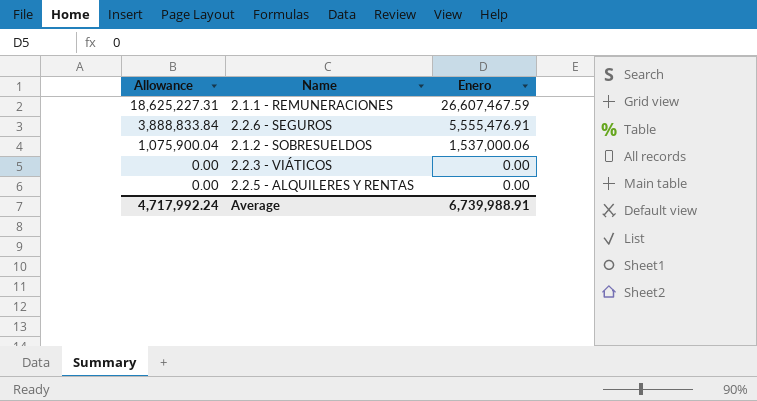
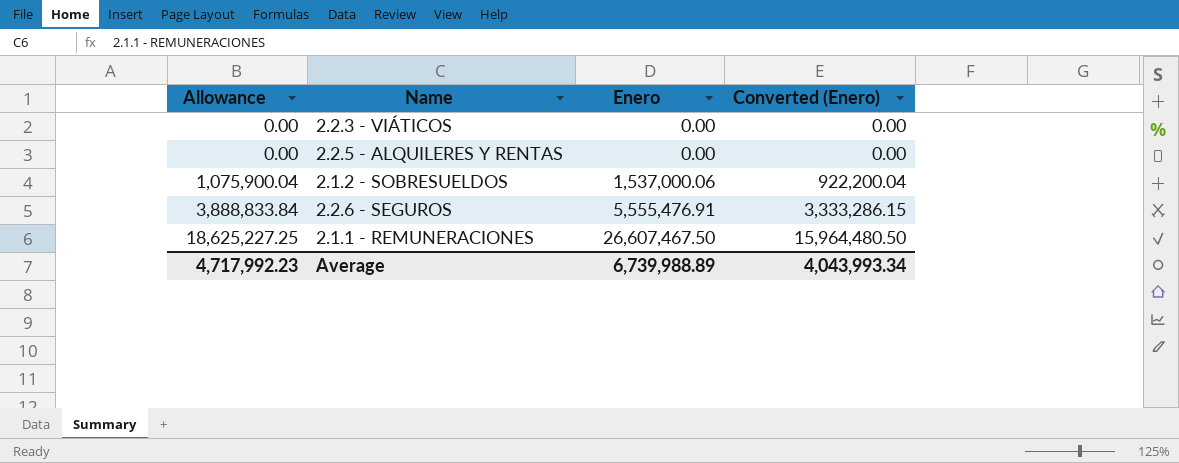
row order: Allowance descending -> Allowance ascending
column Converted (Enero) | formula: none -> [Enero] * 0.6
2.1.1 - REMUNERACIONES | Allowance: 18,625,227.31 -> 18,625,227.25
2.1.1 - REMUNERACIONES | Enero: 26,607,467.59 -> 26,607,467.50
Average | Allowance: 4,717,992.24 -> 4,717,992.23
Average | Enero: 6,739,988.91 -> 6,739,988.89

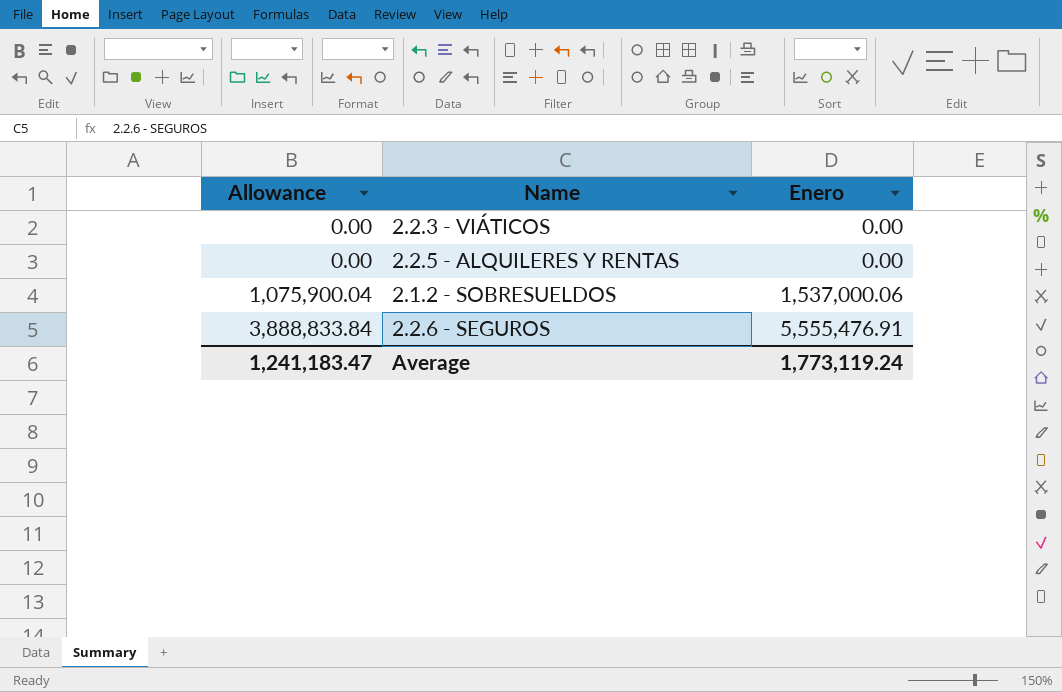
column Converted (Enero) | formula: [Enero] * 0.6 -> none
row 2.1.1 - REMUNERACIONES: 18,625,227.25 | 26,607,467.50 | 15,964,480.50 -> none
Average | Allowance: 4,717,992.23 -> 1,241,183.47
Average | Enero: 6,739,988.89 -> 1,773,119.24

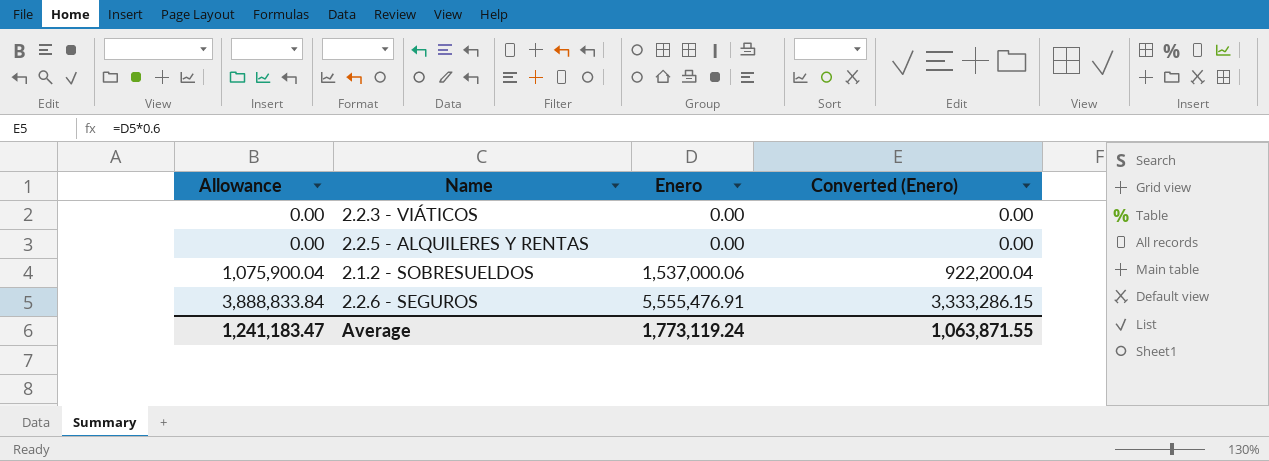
column Converted (Enero) | formula: none -> [Enero] * 0.6

